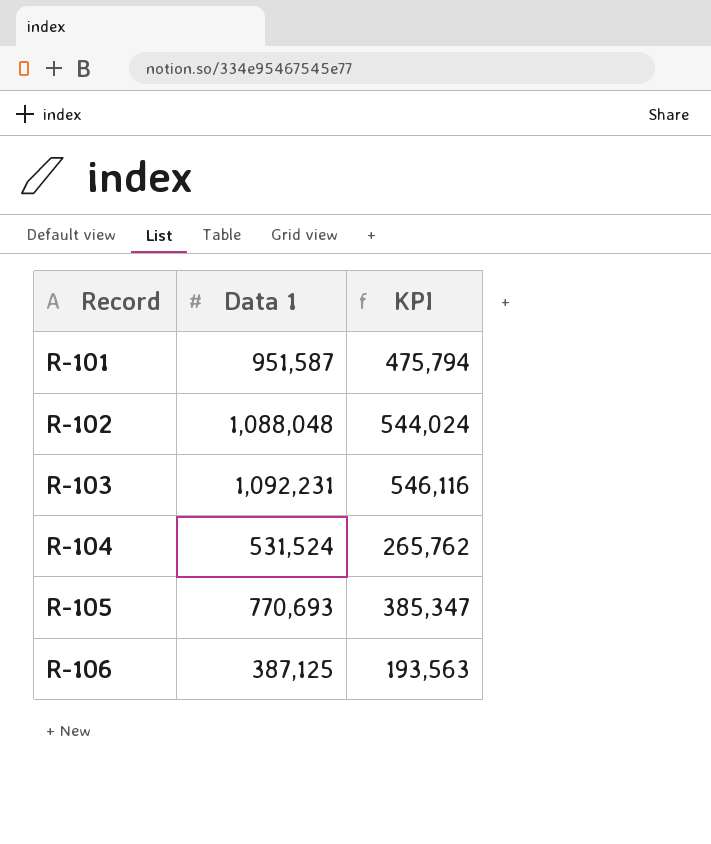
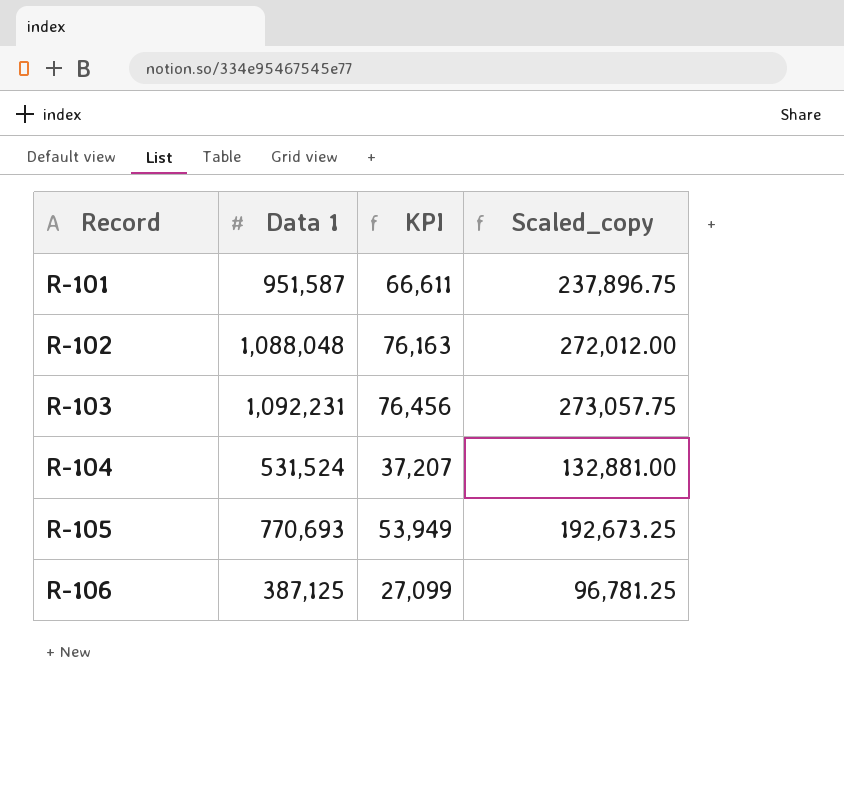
column KPI | formula: [Data 1] * 0.5 -> [Data 1] * 0.07
column Scaled_copy | formula: none -> [Data 1] * 0.25

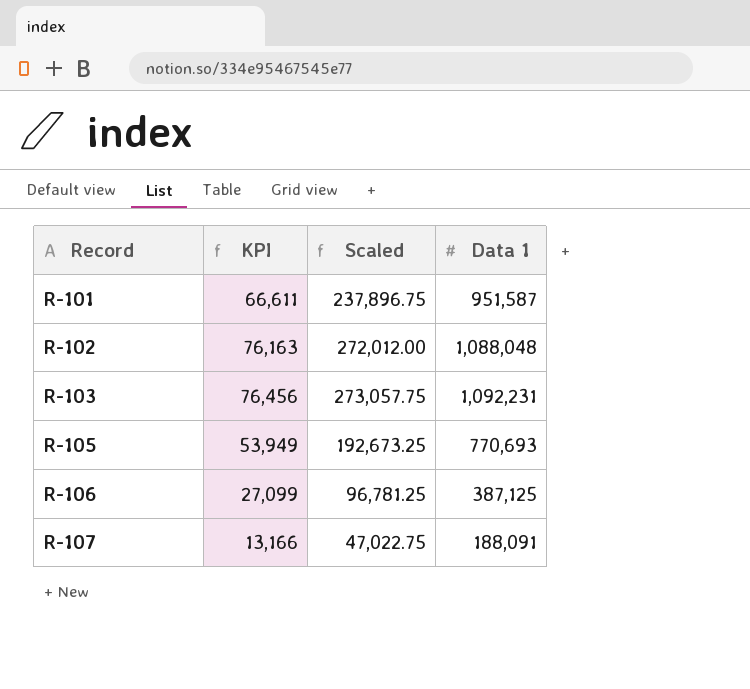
column name: Scaled_copy -> Scaled
column Data 1 | position: 2 -> 4
row R-104: 531,524 | 37,207 | 132,881.00 -> none
row R-107: none -> 13,166 | 47,022.75 | 188,091

